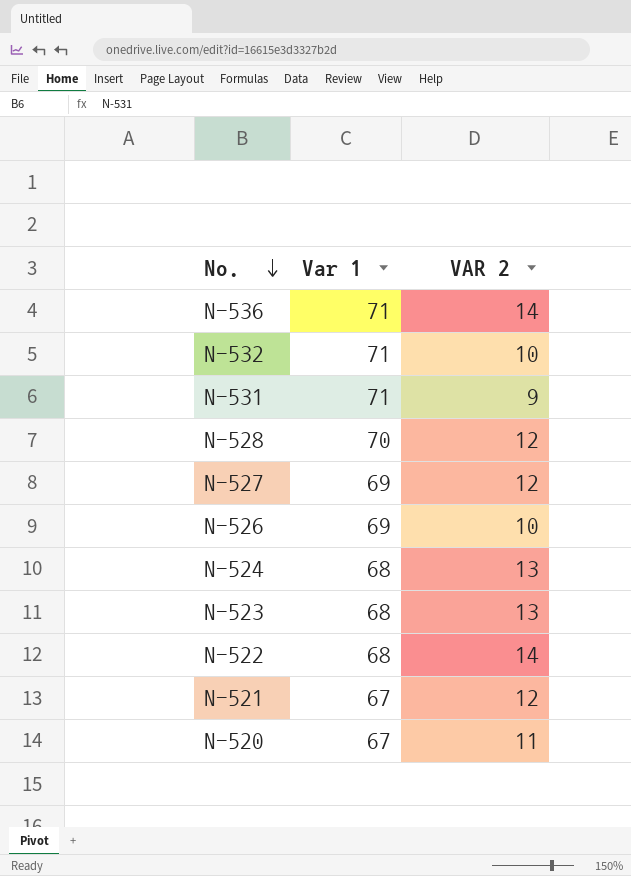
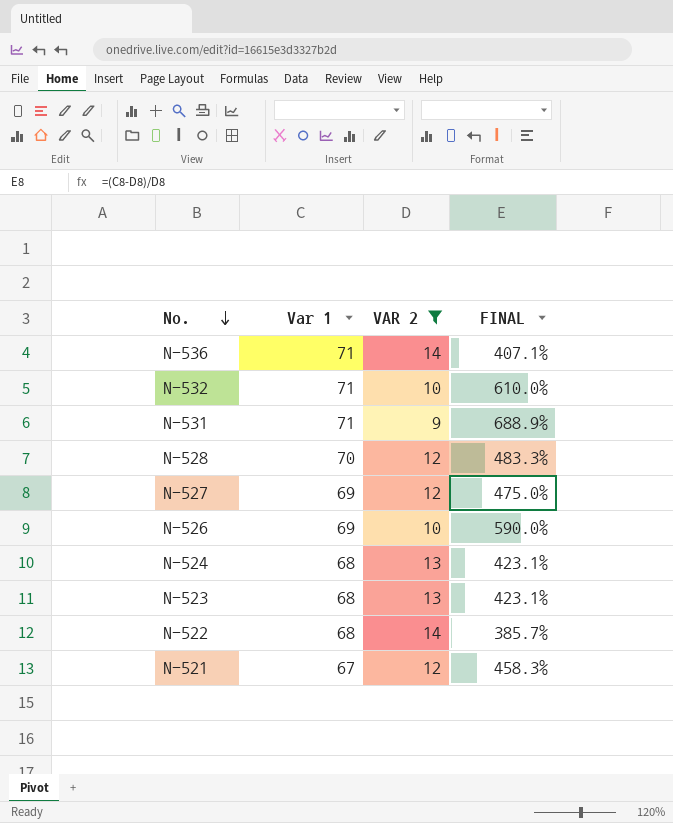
filter: none -> VAR 2 != 11
column FINAL | formula: none -> ([Var 1] - [VAR 2]) / [VAR 2]

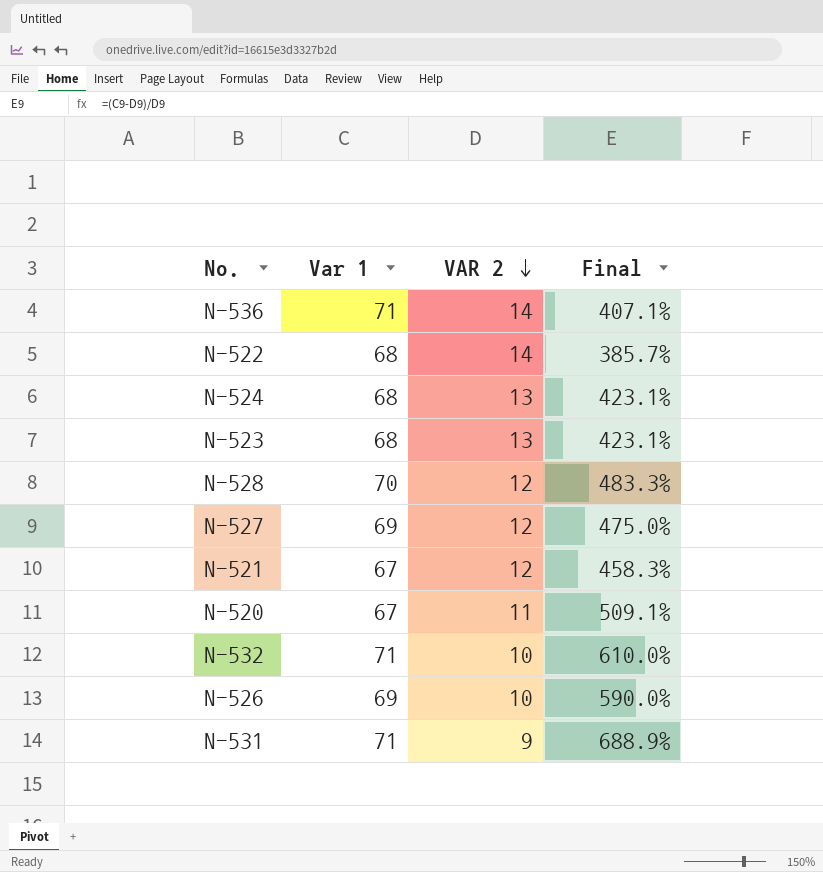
filter: VAR 2 != 11 -> none
row order: No. descending -> VAR 2 descending
column name: FINAL -> Final

